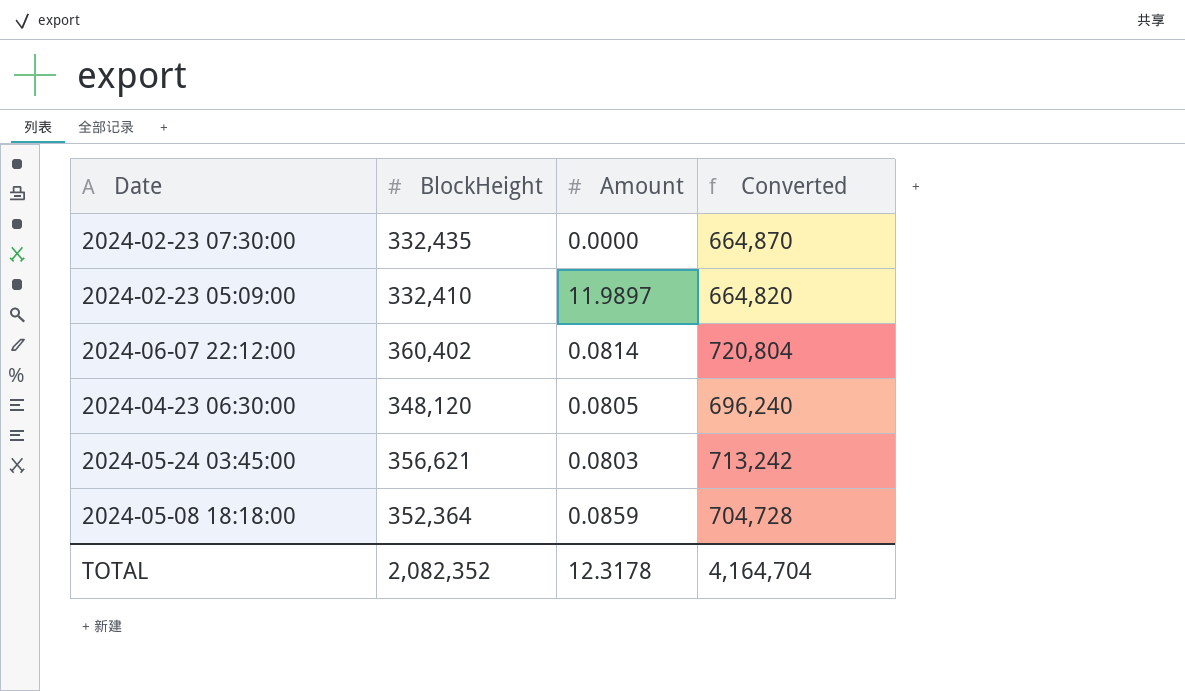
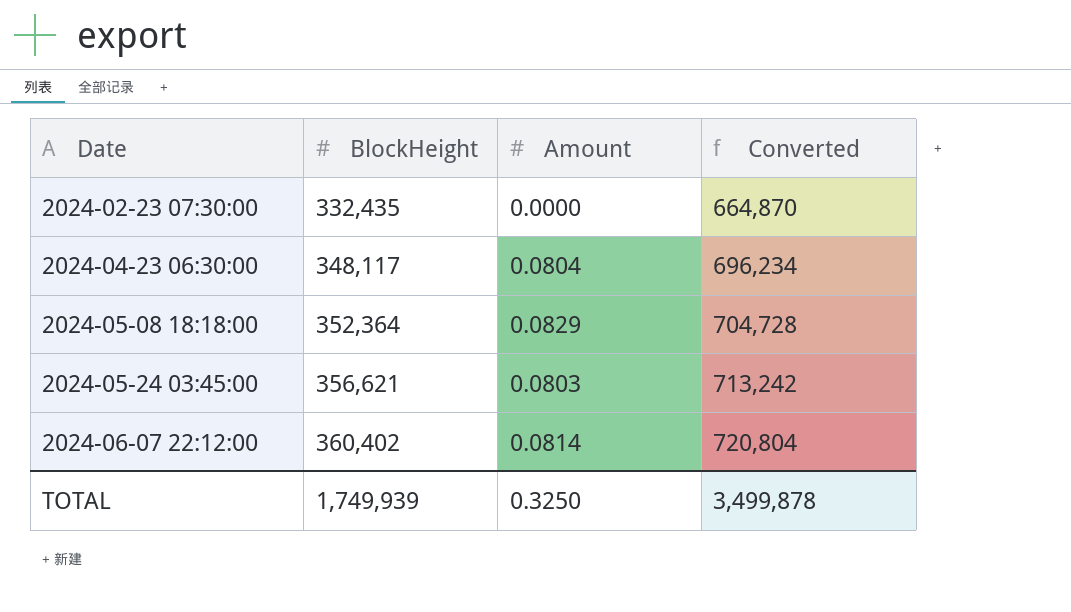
row order: none -> Date ascending
row 2024-02-23 05:09:00: 332,410 | 11.9897 | 664,820 -> none
2024-04-23 06:30:00 | BlockHeight: 348,120 -> 348,117
2024-04-23 06:30:00 | Amount: 0.0805 -> 0.0804
2024-04-23 06:30:00 | Converted: 696,240 -> 696,234
2024-05-08 18:18:00 | Amount: 0.0859 -> 0.0829
TOTAL | BlockHeight: 2,082,352 -> 1,749,939
TOTAL | Amount: 12.3178 -> 0.3250
TOTAL | Converted: 4,164,704 -> 3,499,878

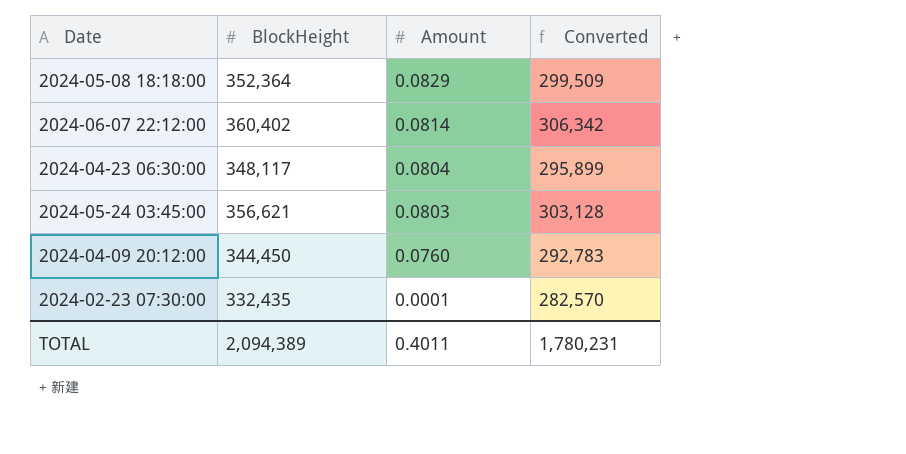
row order: Date ascending -> Amount descending
column Converted | formula: [BlockHeight] * 2 -> [BlockHeight] * 0.85
row 2024-04-09 20:12:00: none -> 344,450 | 0.0760 | 292,783
2024-02-23 07:30:00 | Amount: 0.0000 -> 0.0001
TOTAL | BlockHeight: 1,749,939 -> 2,094,389
TOTAL | Amount: 0.3250 -> 0.4011
TOTAL | Converted: 3,499,878 -> 1,780,231

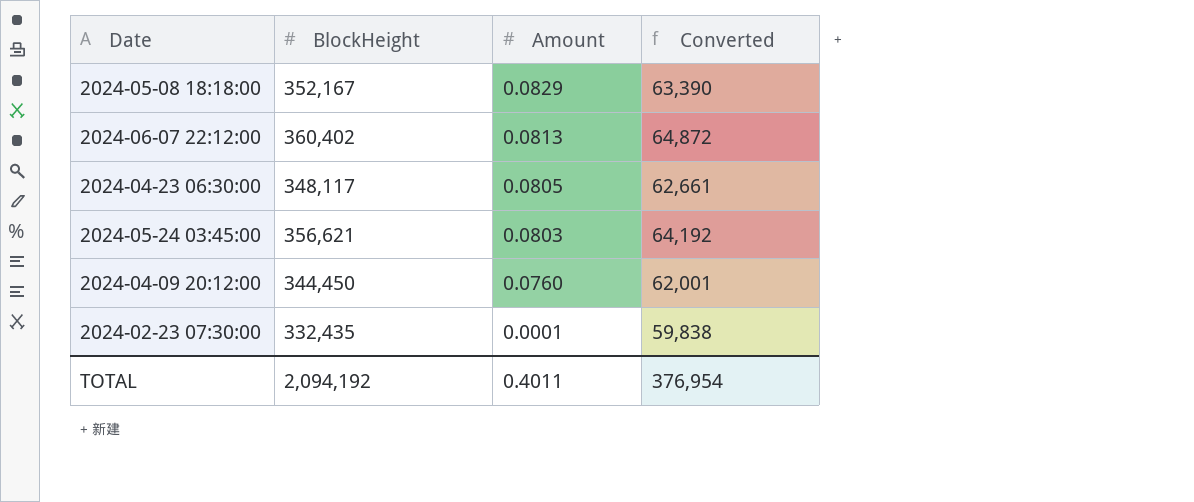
column Converted | formula: [BlockHeight] * 0.85 -> [BlockHeight] * 0.18
2024-05-08 18:18:00 | BlockHeight: 352,364 -> 352,167
2024-06-07 22:12:00 | Amount: 0.0814 -> 0.0813
2024-04-23 06:30:00 | Amount: 0.0804 -> 0.0805
TOTAL | BlockHeight: 2,094,389 -> 2,094,192
TOTAL | Converted: 1,780,231 -> 376,954

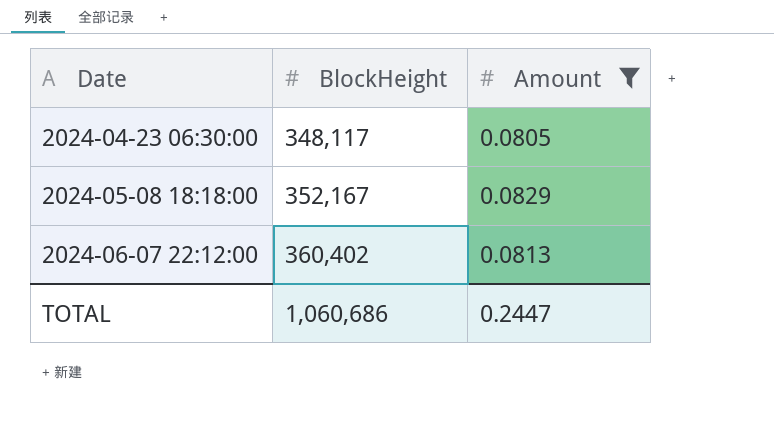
filter: none -> Amount >= 0.0805
row order: Amount descending -> Date ascending
column Converted | formula: [BlockHeight] * 0.18 -> none
TOTAL | BlockHeight: 2,094,192 -> 1,060,686
TOTAL | Amount: 0.4011 -> 0.2447

